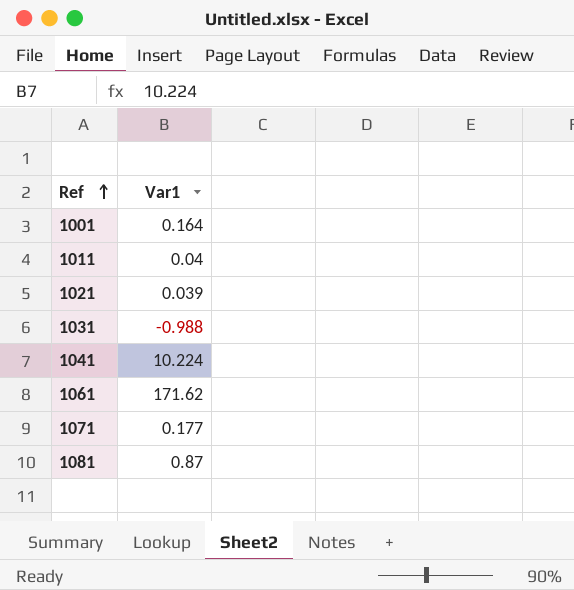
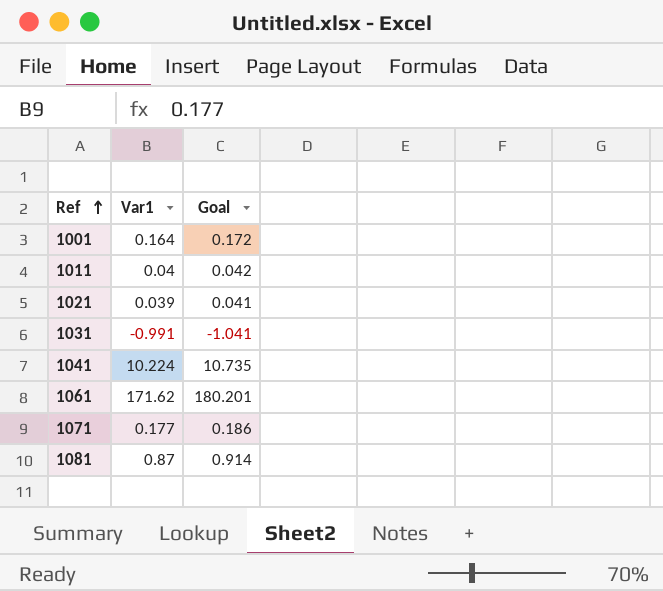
column Goal | formula: none -> [Var1] * 1.05
1031 | Var1: -0.988 -> -0.991

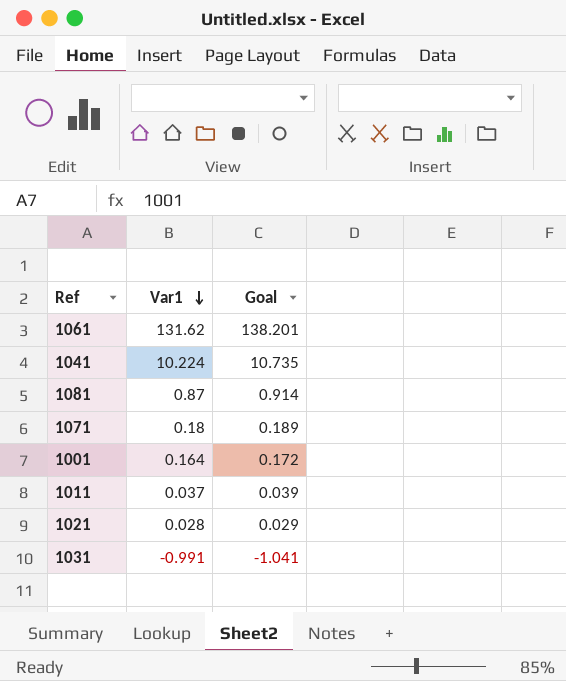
row order: Ref ascending -> Var1 descending
1061 | Var1: 171.62 -> 131.62
1061 | Goal: 180.201 -> 138.201
1071 | Var1: 0.177 -> 0.18
1071 | Goal: 0.186 -> 0.189
1011 | Var1: 0.04 -> 0.037
1011 | Goal: 0.042 -> 0.039
1021 | Var1: 0.039 -> 0.028
1021 | Goal: 0.041 -> 0.029

